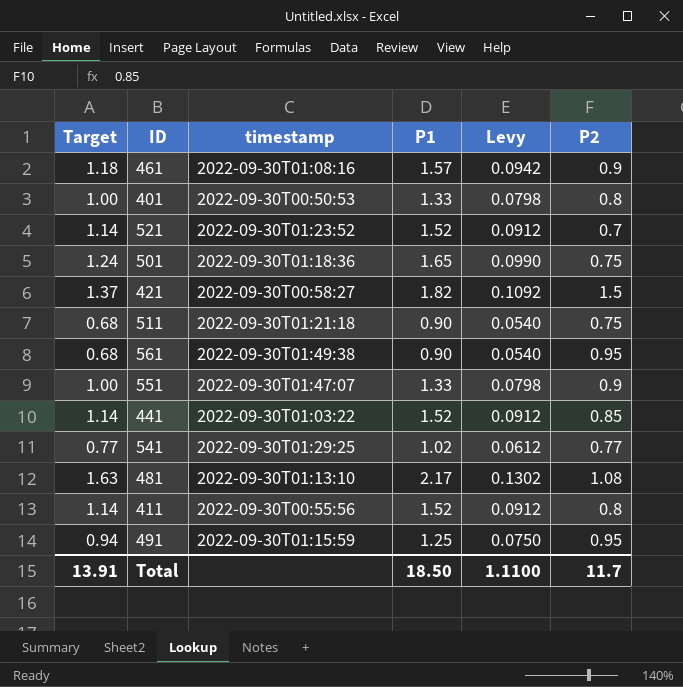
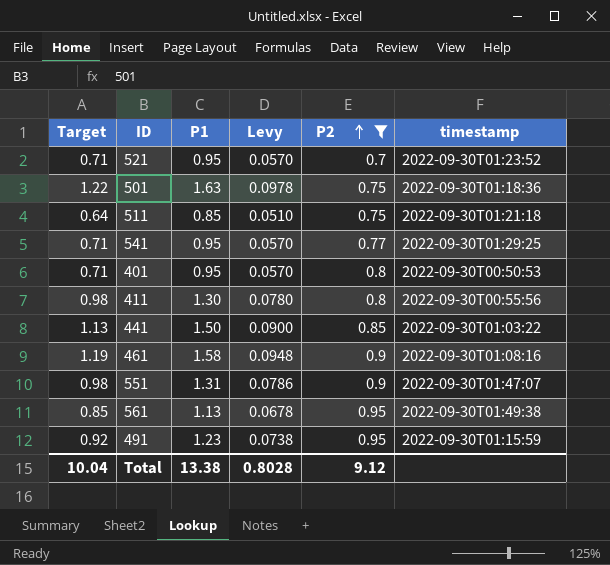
filter: none -> P2 <= 0.95
row order: none -> P2 ascending
column timestamp | position: 3 -> 6
521 | Target: 1.14 -> 0.71
521 | P1: 1.52 -> 0.95
521 | Levy: 0.0912 -> 0.0570
501 | Target: 1.24 -> 1.22
501 | P1: 1.65 -> 1.63
501 | Levy: 0.0990 -> 0.0978
511 | Target: 0.68 -> 0.64
511 | P1: 0.90 -> 0.85
511 | Levy: 0.0540 -> 0.0510
541 | Target: 0.77 -> 0.71
541 | P1: 1.02 -> 0.95
541 | Levy: 0.0612 -> 0.0570
401 | Target: 1.00 -> 0.71
401 | P1: 1.33 -> 0.95
401 | Levy: 0.0798 -> 0.0570
411 | Target: 1.14 -> 0.98
411 | P1: 1.52 -> 1.30
411 | Levy: 0.0912 -> 0.0780
441 | Target: 1.14 -> 1.13
441 | P1: 1.52 -> 1.50
441 | Levy: 0.0912 -> 0.0900
461 | Target: 1.18 -> 1.19
461 | P1: 1.57 -> 1.58
461 | Levy: 0.0942 -> 0.0948
551 | Target: 1.00 -> 0.98
551 | P1: 1.33 -> 1.31
551 | Levy: 0.0798 -> 0.0786
561 | Target: 0.68 -> 0.85
561 | P1: 0.90 -> 1.13
561 | Levy: 0.0540 -> 0.0678
491 | Target: 0.94 -> 0.92
491 | P1: 1.25 -> 1.23
491 | Levy: 0.0750 -> 0.0738
Total | Target: 13.91 -> 10.04
Total | P1: 18.50 -> 13.38
Total | Levy: 1.1100 -> 0.8028
Total | P2: 11.7 -> 9.12

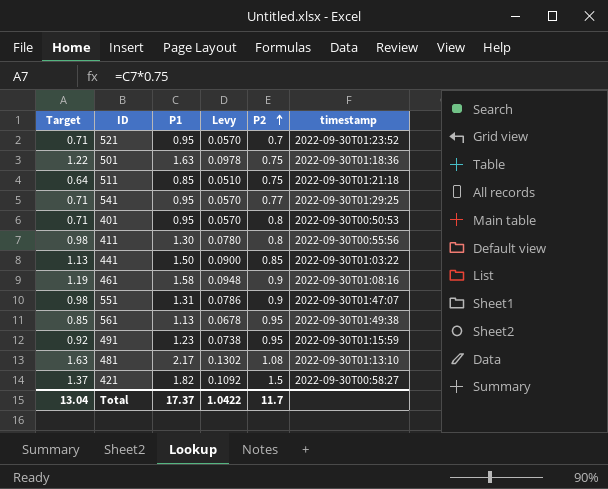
filter: P2 <= 0.95 -> none
Total | Target: 10.04 -> 13.04
Total | P1: 13.38 -> 17.37
Total | Levy: 0.8028 -> 1.0422
Total | P2: 9.12 -> 11.7

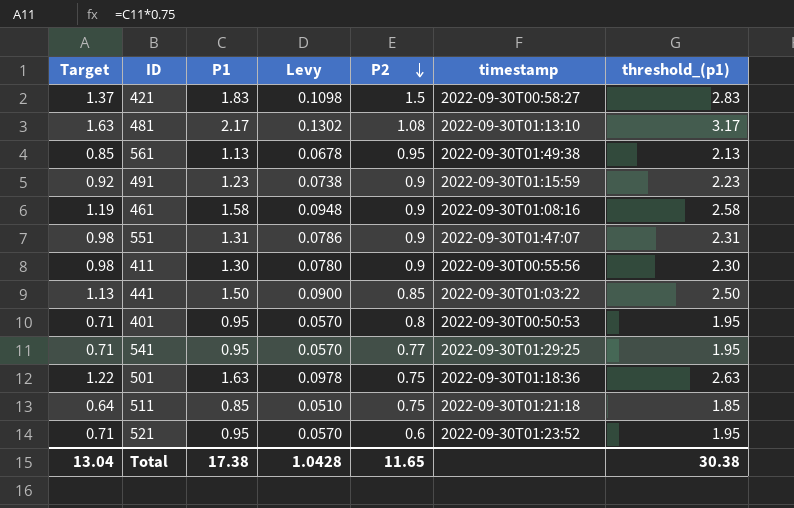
row order: P2 ascending -> P2 descending
column threshold_(p1) | formula: none -> [P1] + 1
421 | P1: 1.82 -> 1.83
421 | Levy: 0.1092 -> 0.1098
491 | P2: 0.95 -> 0.9
411 | P2: 0.8 -> 0.9
521 | P2: 0.7 -> 0.6
Total | P1: 17.37 -> 17.38
Total | Levy: 1.0422 -> 1.0428
Total | P2: 11.7 -> 11.65

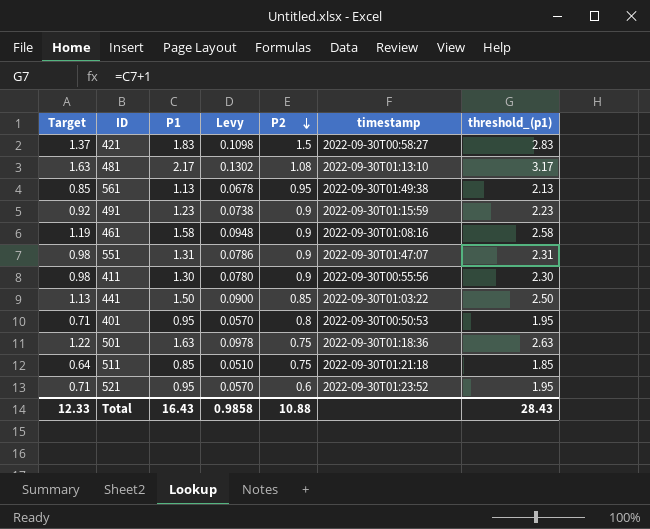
row 541: 0.71 | 0.95 | 0.0570 | 0.77 | 2022-09-30T01:29:25 | 1.95 -> none
Total | Target: 13.04 -> 12.33
Total | P1: 17.38 -> 16.43
Total | Levy: 1.0428 -> 0.9858
Total | P2: 11.65 -> 10.88
Total | threshold_(p1): 30.38 -> 28.43

